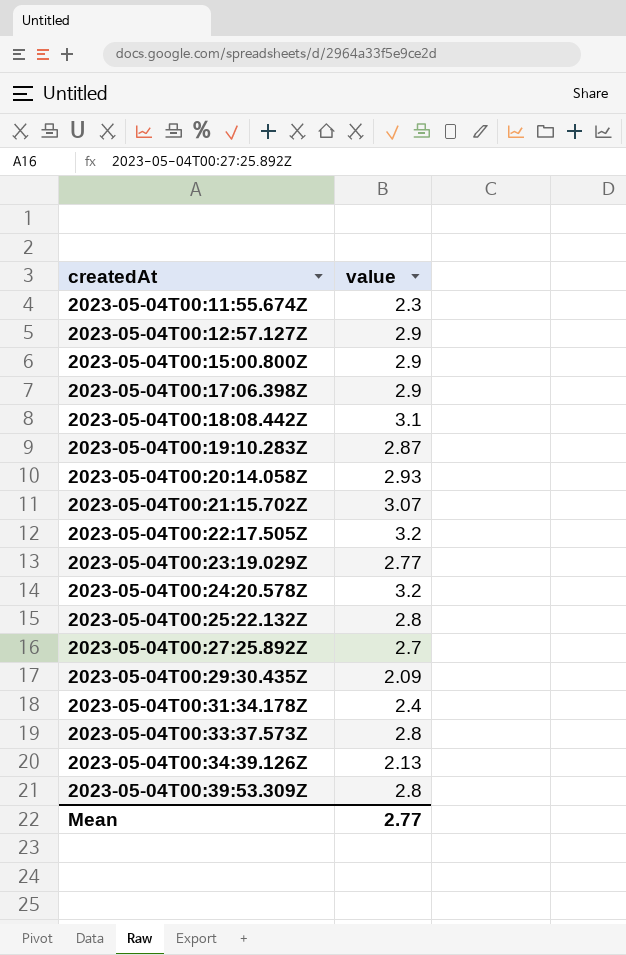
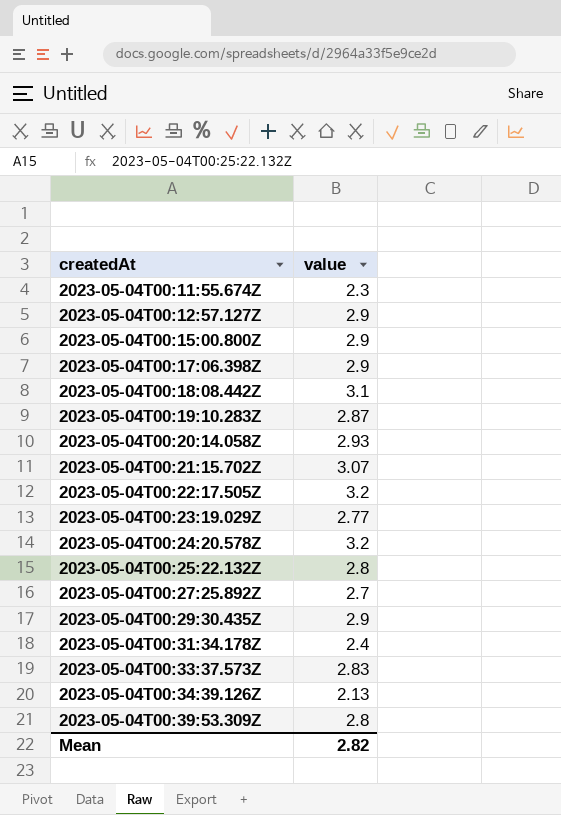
2023-05-04T00:29:30.435Z | value: 2.09 -> 2.9
2023-05-04T00:33:37.573Z | value: 2.8 -> 2.83
Mean | value: 2.77 -> 2.82

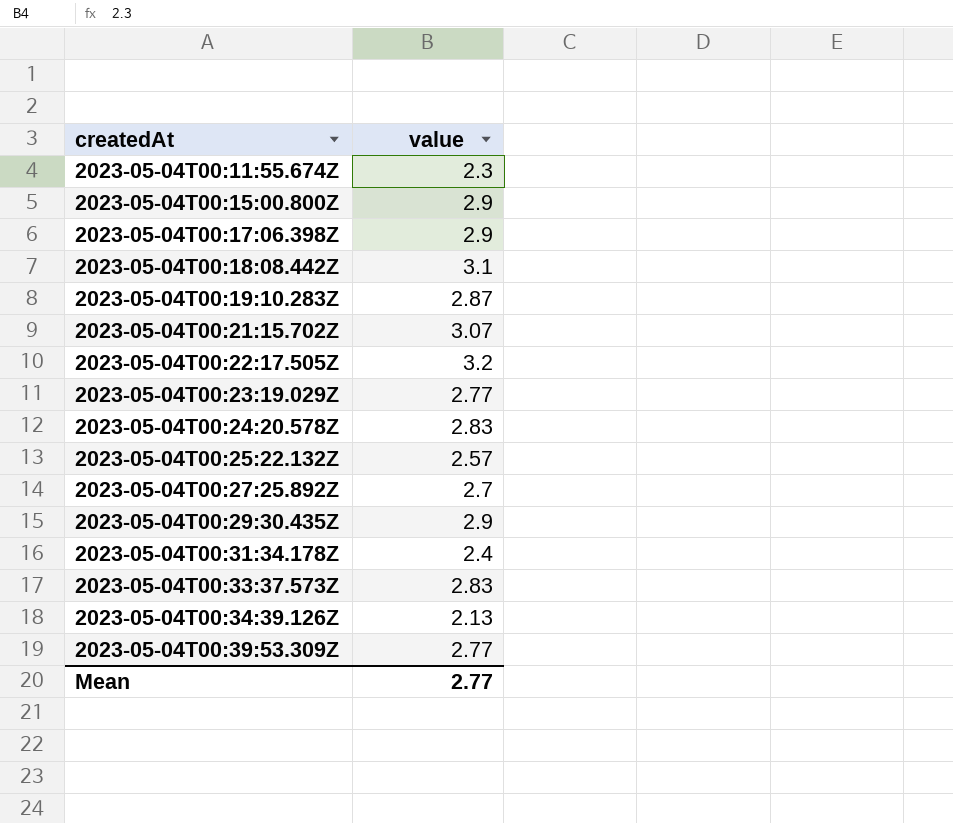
row 2023-05-04T00:12:57.127Z: 2.9 -> none
row 2023-05-04T00:20:14.058Z: 2.93 -> none
2023-05-04T00:24:20.578Z | value: 3.2 -> 2.83
2023-05-04T00:25:22.132Z | value: 2.8 -> 2.57
2023-05-04T00:39:53.309Z | value: 2.8 -> 2.77
Mean | value: 2.82 -> 2.77

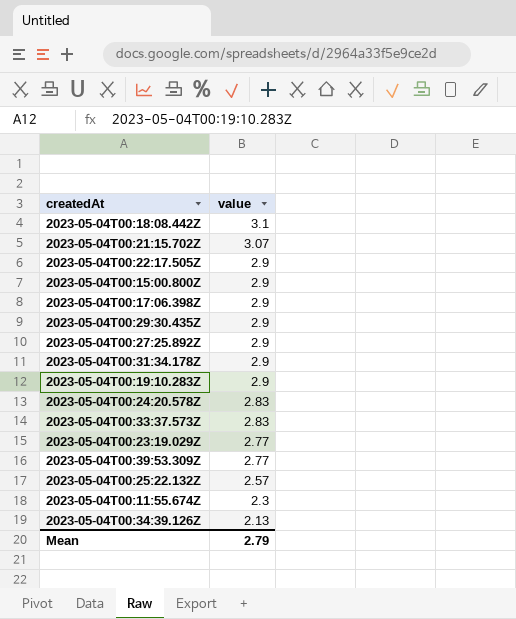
row order: createdAt ascending -> value descending
2023-05-04T00:22:17.505Z | value: 3.2 -> 2.9
2023-05-04T00:27:25.892Z | value: 2.7 -> 2.9
2023-05-04T00:31:34.178Z | value: 2.4 -> 2.9
2023-05-04T00:19:10.283Z | value: 2.87 -> 2.9
Mean | value: 2.77 -> 2.79

